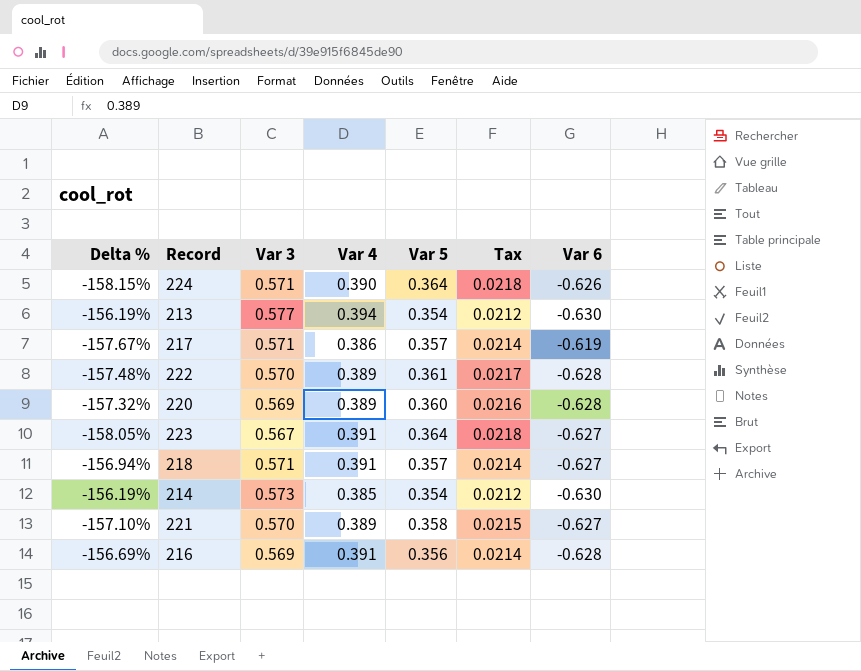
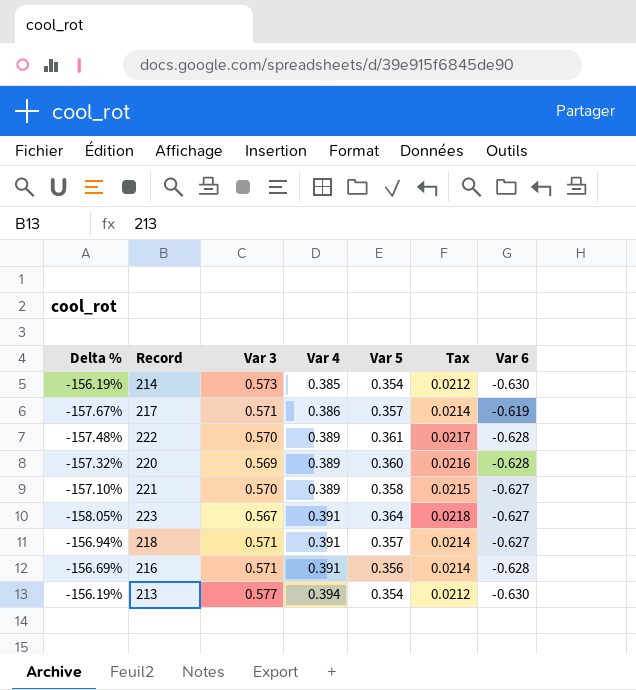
row order: none -> Var 4 ascending
row 224: -158.15% | 0.571 | 0.390 | 0.364 | 0.0218 | -0.626 -> none
216 | Var 3: 0.569 -> 0.571

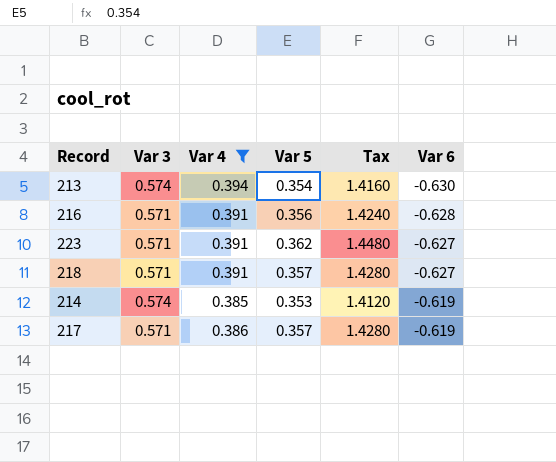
filter: none -> Var 4 != 0.389
row order: Var 4 ascending -> Var 6 ascending
column Delta % | formula: ([Var 5] - [Var 6]) / [Var 6] -> none
column Tax | formula: [Var 5] * 0.06 -> [Var 5] * 4
213 | Var 3: 0.577 -> 0.574
223 | Var 3: 0.567 -> 0.571
223 | Var 5: 0.364 -> 0.362
214 | Var 3: 0.573 -> 0.574
214 | Var 5: 0.354 -> 0.353
214 | Var 6: -0.630 -> -0.619

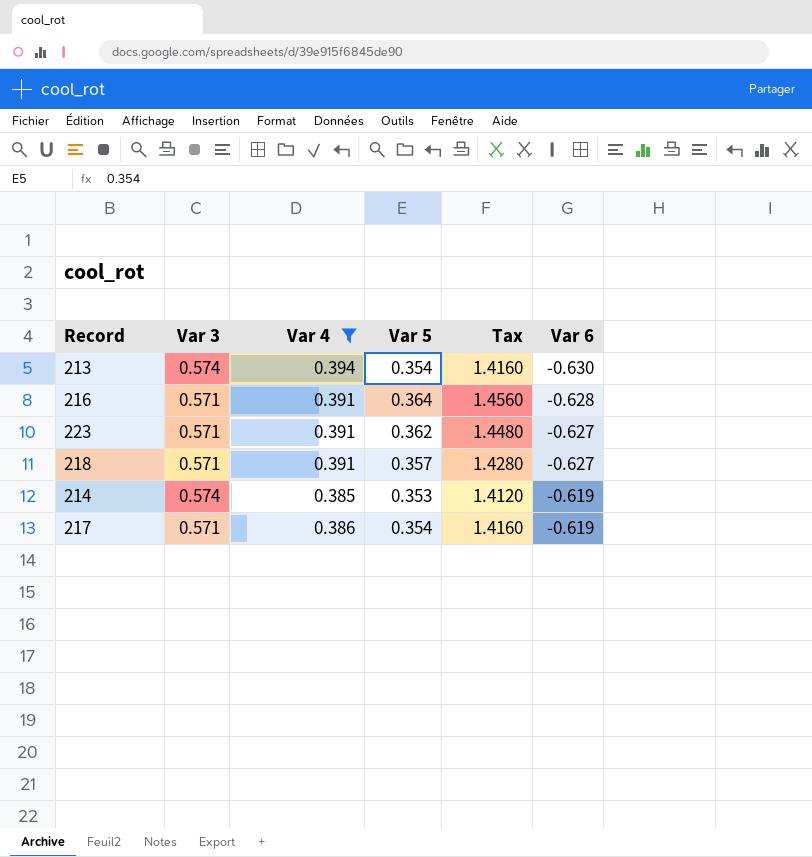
216 | Var 5: 0.356 -> 0.364
216 | Tax: 1.4240 -> 1.4560
217 | Var 5: 0.357 -> 0.354
217 | Tax: 1.4280 -> 1.4160

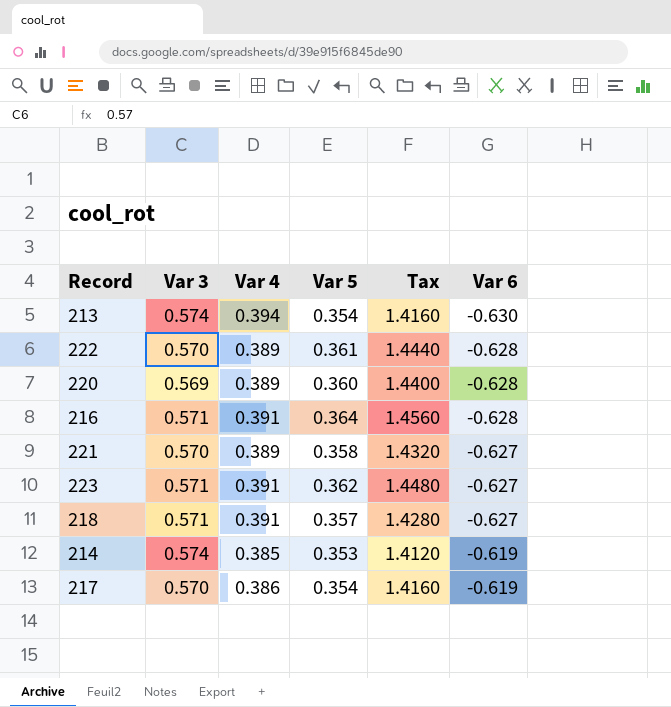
filter: Var 4 != 0.389 -> none
217 | Var 3: 0.571 -> 0.570

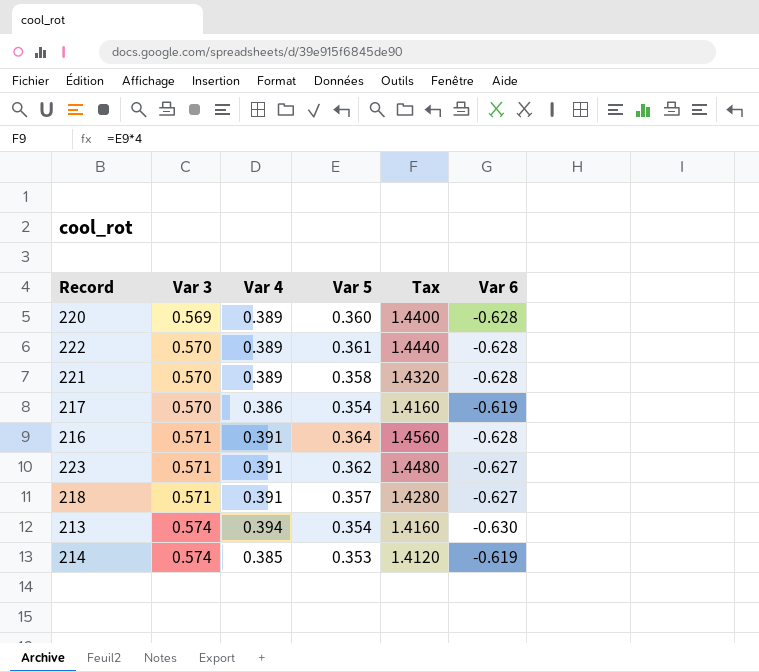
row order: Var 6 ascending -> Var 3 ascending
221 | Var 6: -0.627 -> -0.628

